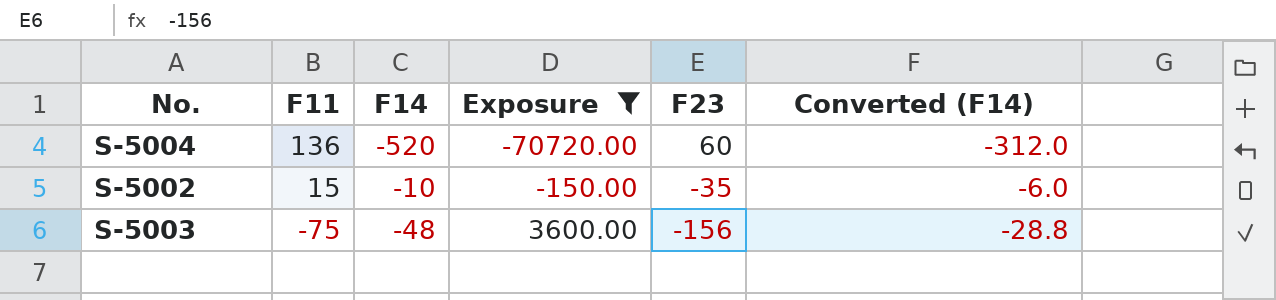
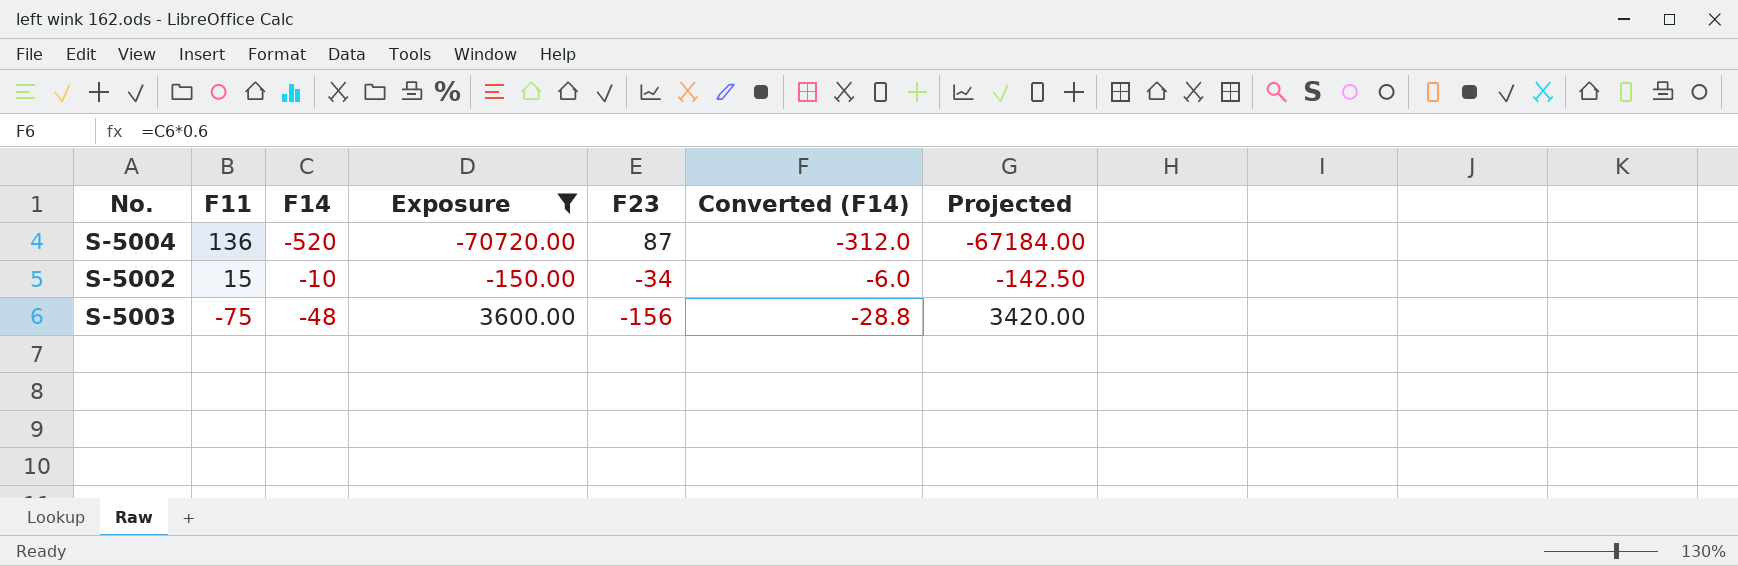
column Projected | formula: none -> [Exposure] * 0.95
S-5004 | F23: 60 -> 87
S-5002 | F23: -35 -> -34

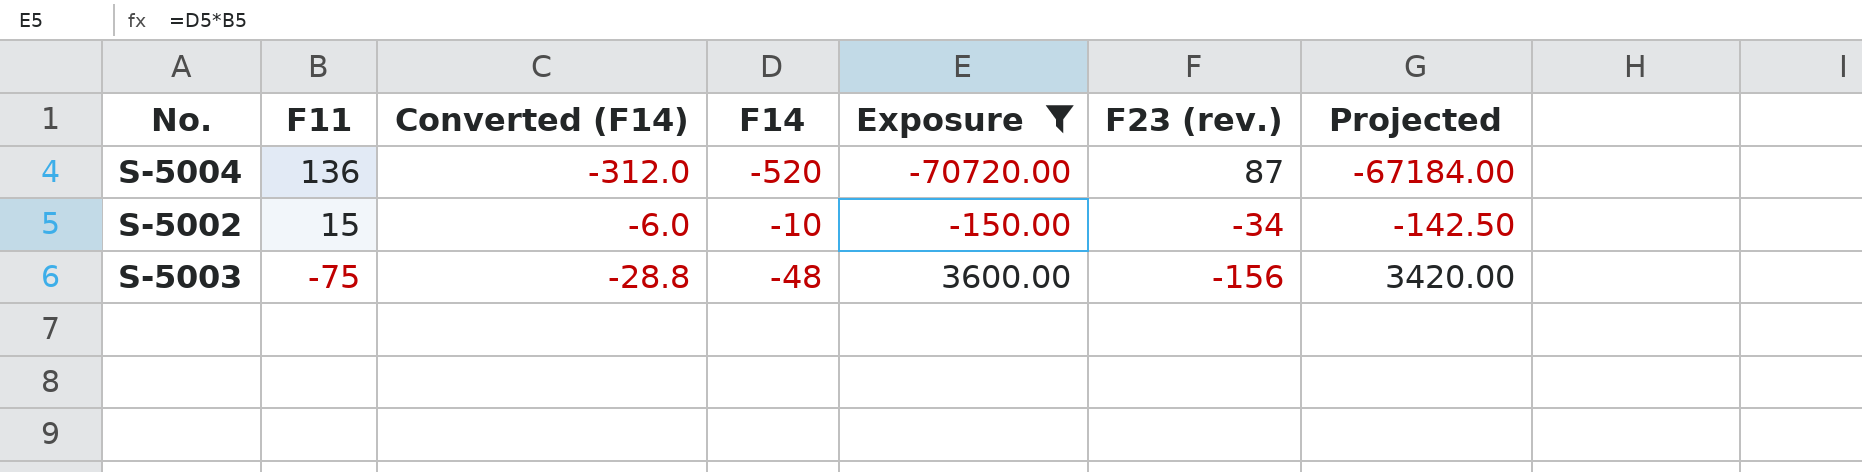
column Converted (F14) | position: 6 -> 3
column name: F23 -> F23 (rev.)

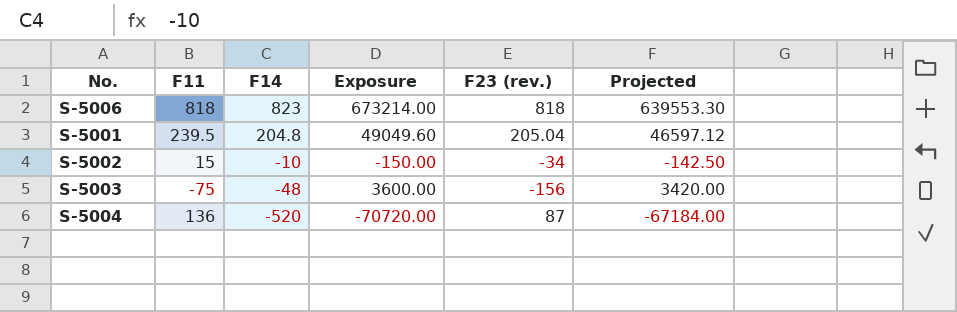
filter: Exposure <= 3600.00 -> none
row order: F11 descending -> F14 descending
column Converted (F14) | formula: [F14] * 0.6 -> none

